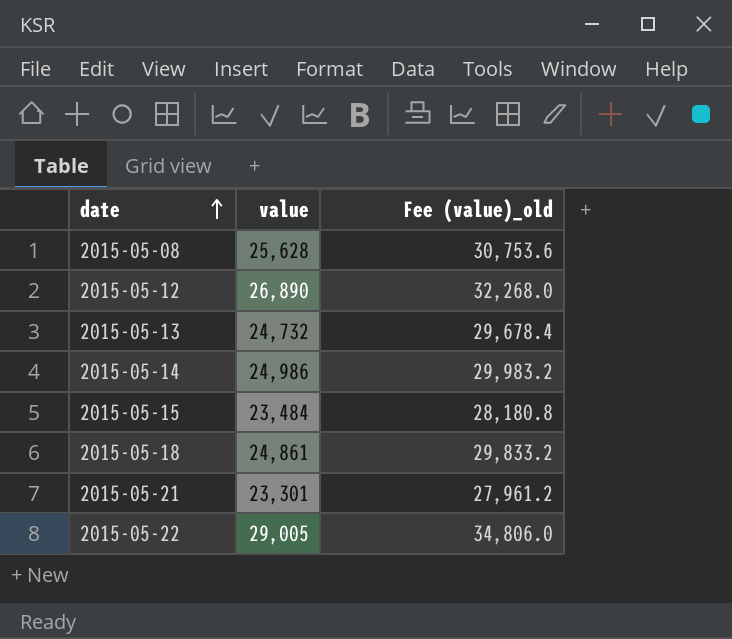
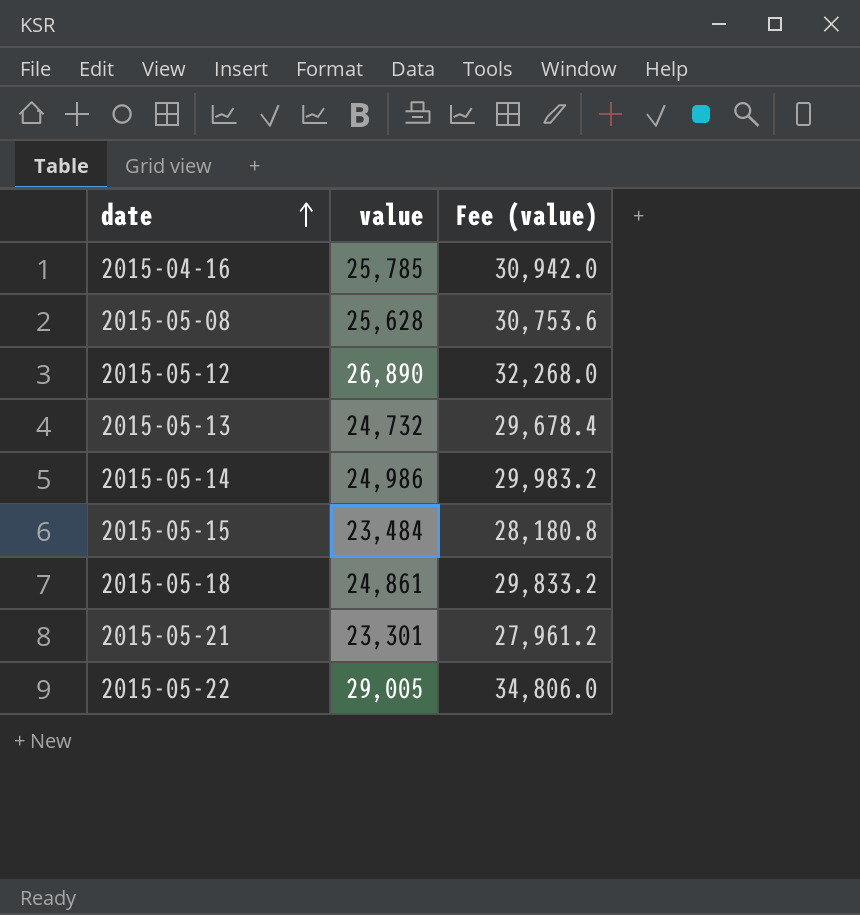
column name: Fee (value)_old -> Fee (value)
row 2015-04-16: none -> 25,785 | 30,942.0

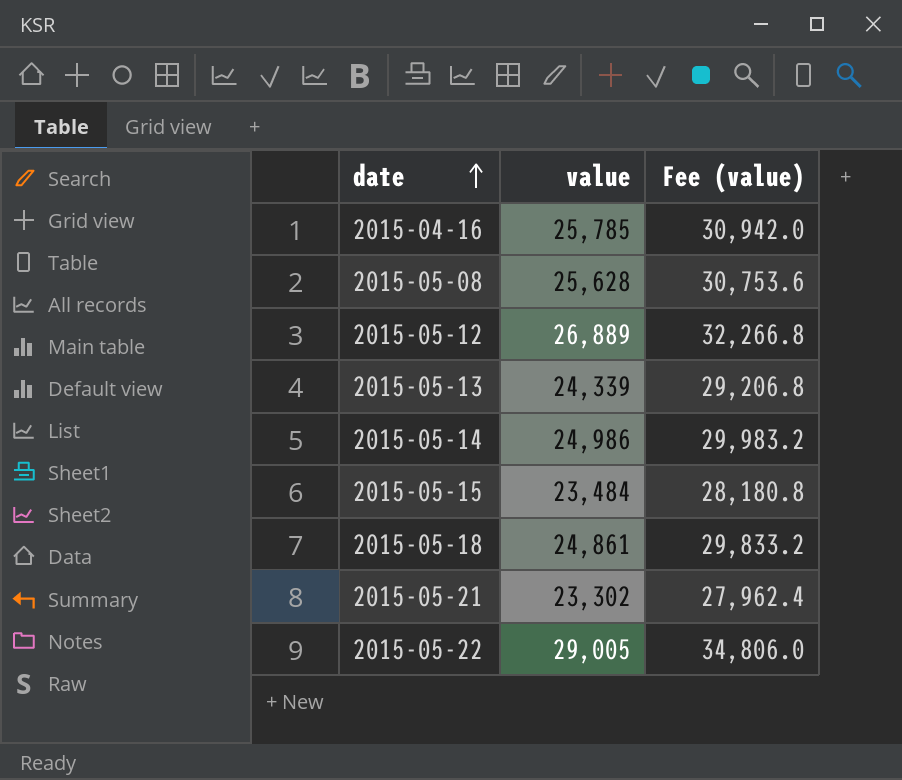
2015-05-12 | value: 26,890 -> 26,889
2015-05-12 | Fee (value): 32,268.0 -> 32,266.8
2015-05-13 | value: 24,732 -> 24,339
2015-05-13 | Fee (value): 29,678.4 -> 29,206.8
2015-05-21 | value: 23,301 -> 23,302
2015-05-21 | Fee (value): 27,961.2 -> 27,962.4

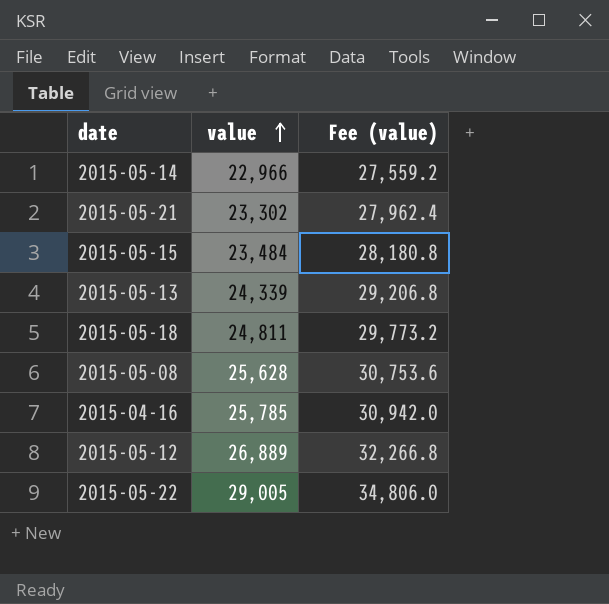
row order: date ascending -> value ascending
2015-05-14 | value: 24,986 -> 22,966
2015-05-14 | Fee (value): 29,983.2 -> 27,559.2
2015-05-18 | value: 24,861 -> 24,811
2015-05-18 | Fee (value): 29,833.2 -> 29,773.2

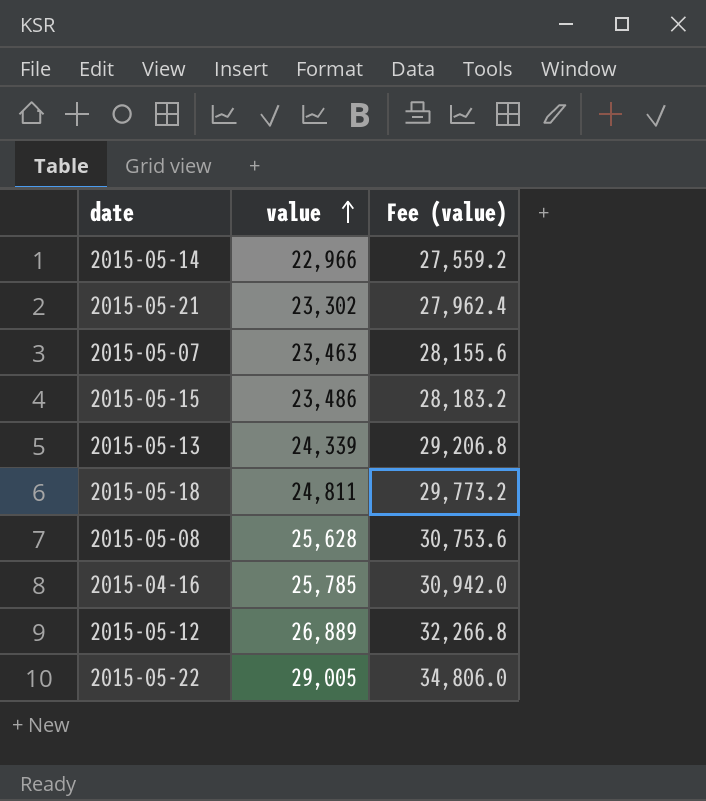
row 2015-05-07: none -> 23,463 | 28,155.6
2015-05-15 | value: 23,484 -> 23,486
2015-05-15 | Fee (value): 28,180.8 -> 28,183.2

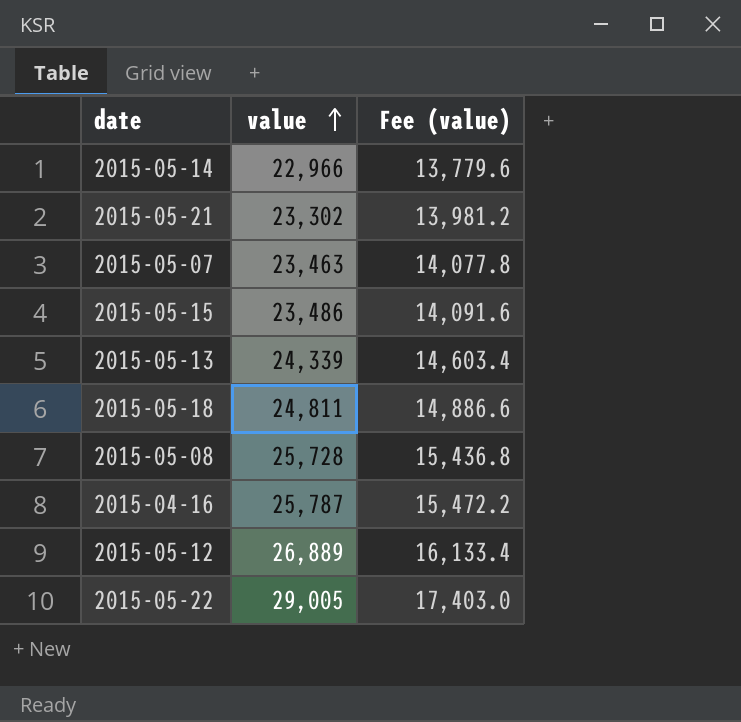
column Fee (value) | formula: [value] * 1.2 -> [value] * 0.6
2015-05-08 | value: 25,628 -> 25,728
2015-04-16 | value: 25,785 -> 25,787

